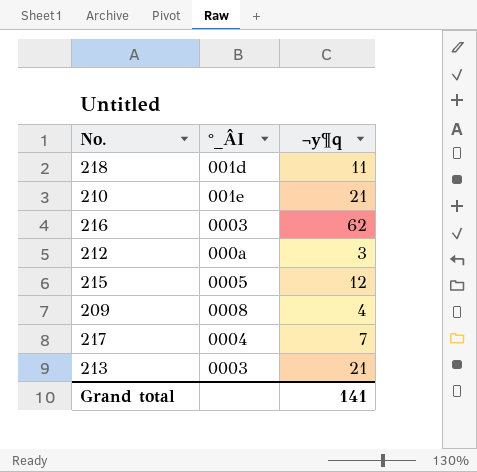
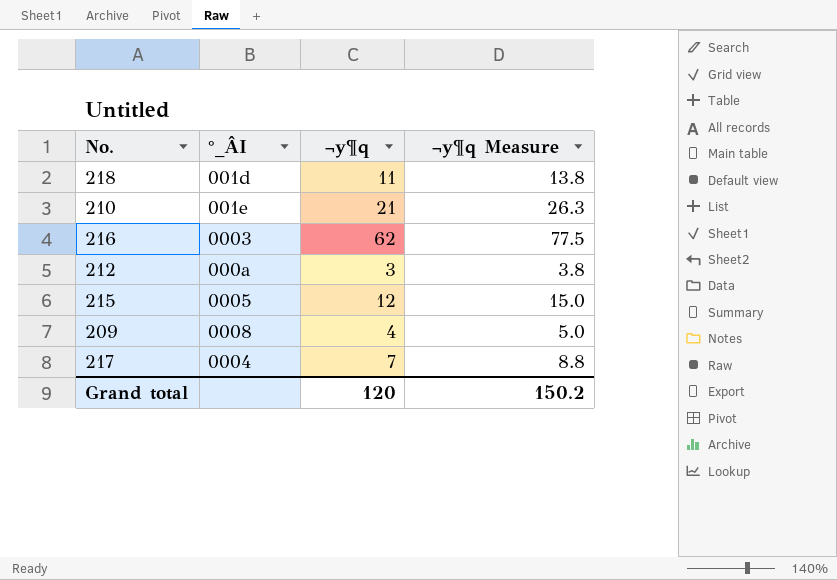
column ¬y¶q Measure | formula: none -> [¬y¶q] * 1.25
row 213: 0003 | 21 -> none
Grand total | ¬y¶q: 141 -> 120

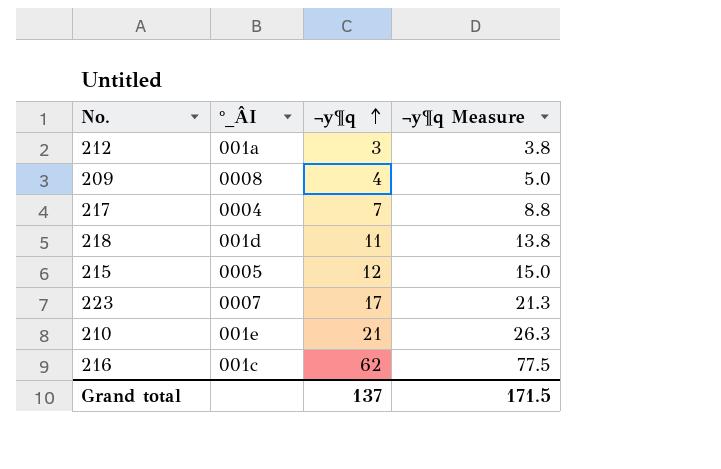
row order: none -> ¬y¶q ascending
212 | °_ÂI: 000a -> 001a
row 223: none -> 0007 | 17 | 21.3
216 | °_ÂI: 0003 -> 001c
Grand total | ¬y¶q: 120 -> 137
Grand total | ¬y¶q Measure: 150.2 -> 171.5

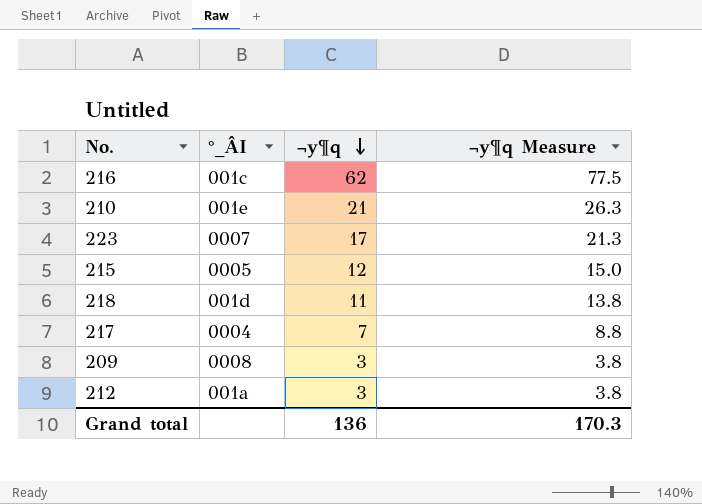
row order: ¬y¶q ascending -> ¬y¶q descending
209 | ¬y¶q: 4 -> 3
209 | ¬y¶q Measure: 5.0 -> 3.8
Grand total | ¬y¶q: 137 -> 136
Grand total | ¬y¶q Measure: 171.5 -> 170.3

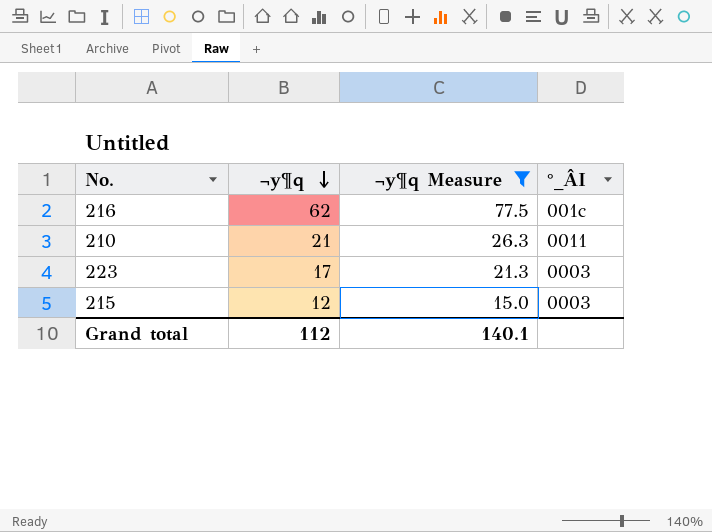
filter: none -> ¬y¶q Measure >= 15.0
column °_ÂI | position: 2 -> 4
210 | °_ÂI: 001e -> 0011
223 | °_ÂI: 0007 -> 0003
215 | °_ÂI: 0005 -> 0003
Grand total | ¬y¶q: 136 -> 112
Grand total | ¬y¶q Measure: 170.3 -> 140.1

